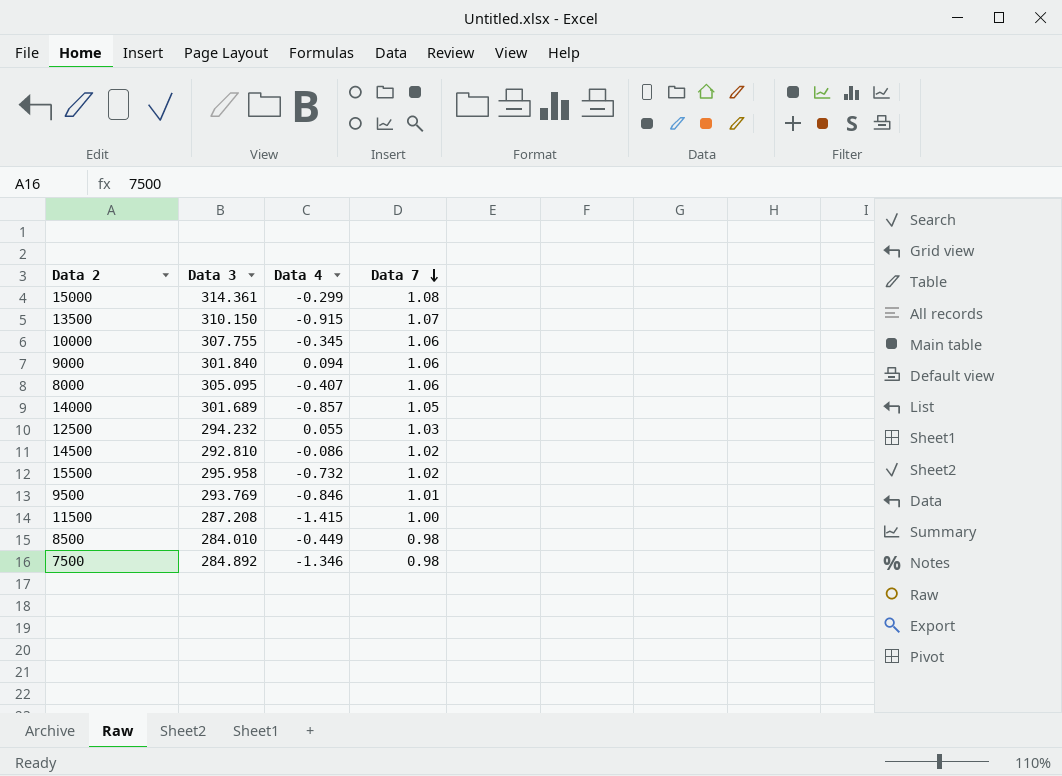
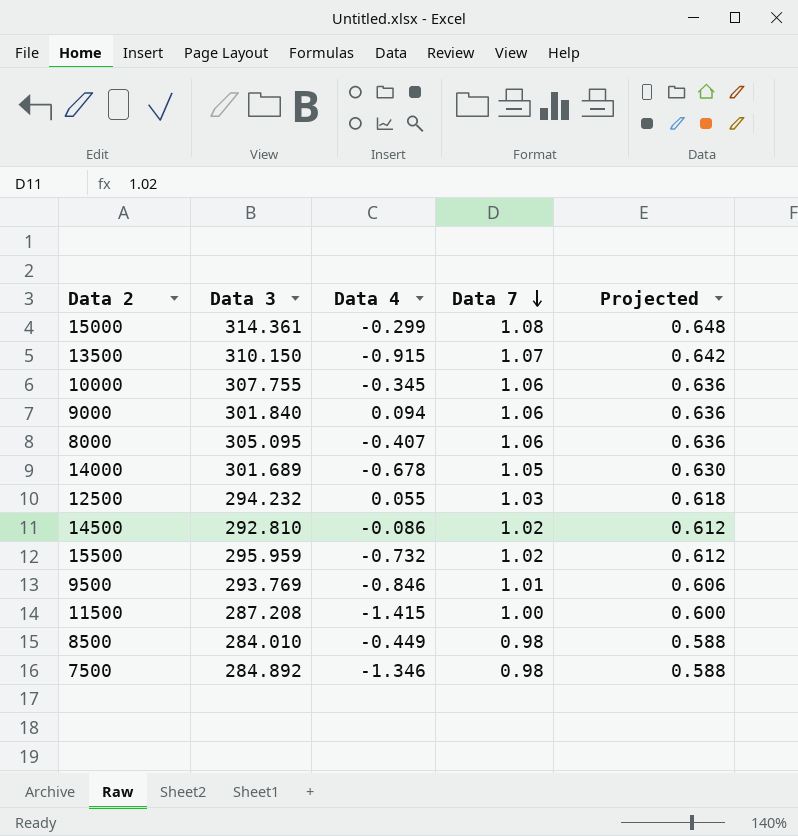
column Projected | formula: none -> [Data 7] * 0.6
14000 | Data 4: -0.857 -> -0.678
15500 | Data 3: 295.958 -> 295.959

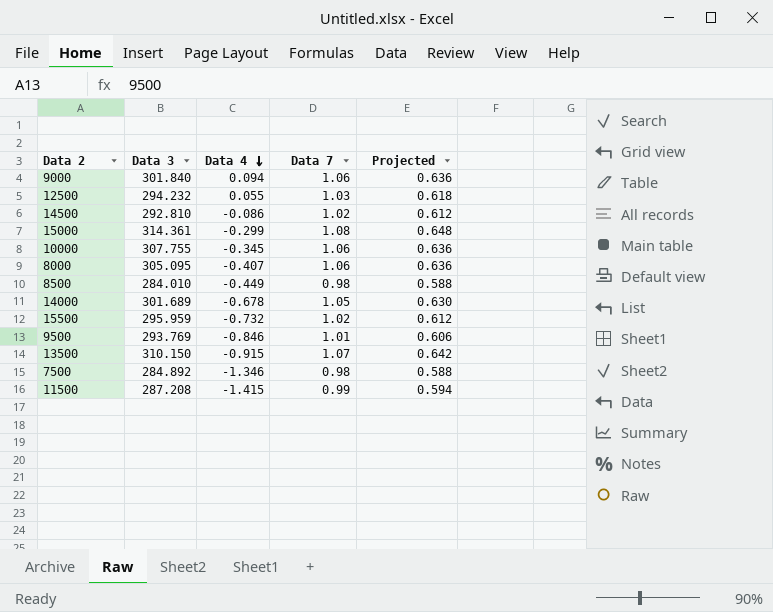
row order: Data 7 descending -> Data 4 descending
11500 | Data 7: 1.00 -> 0.99
11500 | Projected: 0.600 -> 0.594

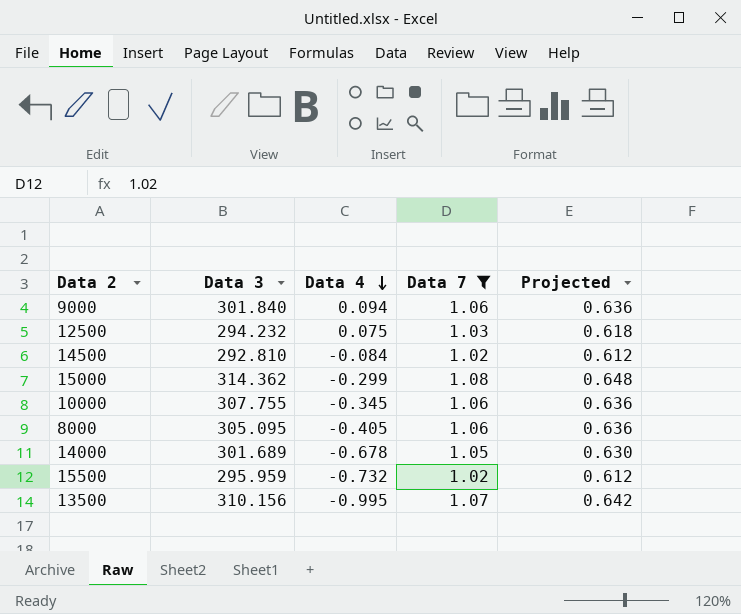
filter: none -> Data 7 >= 1.02
12500 | Data 4: 0.055 -> 0.075
14500 | Data 4: -0.086 -> -0.084
15000 | Data 3: 314.361 -> 314.362
8000 | Data 4: -0.407 -> -0.405
13500 | Data 3: 310.150 -> 310.156
13500 | Data 4: -0.915 -> -0.995

